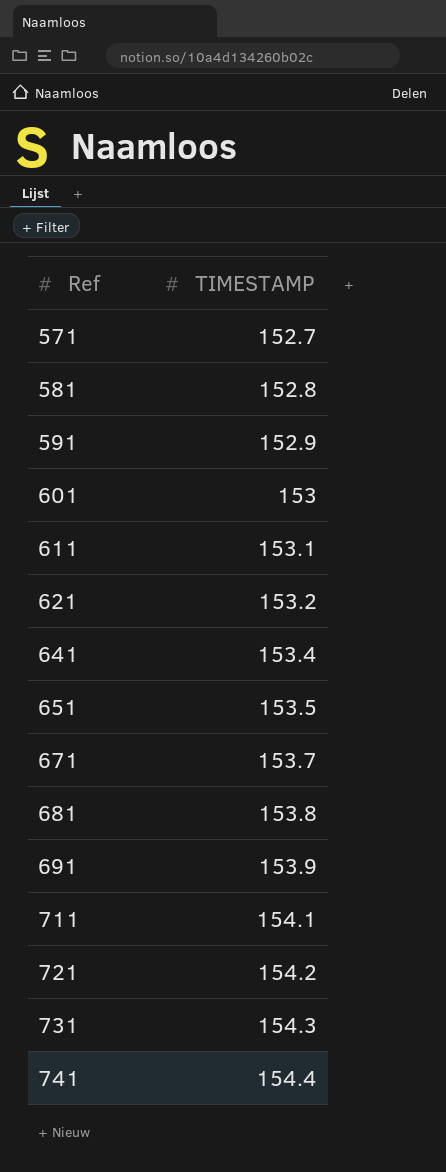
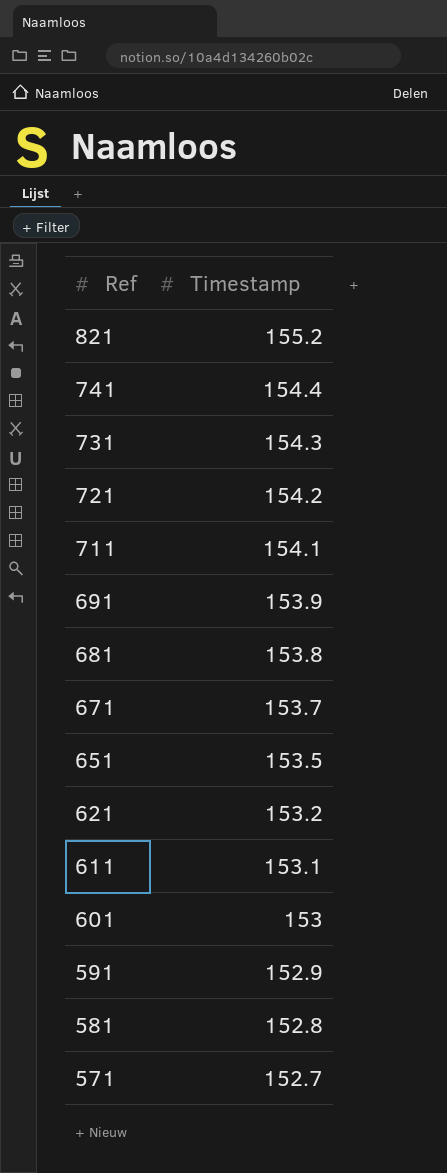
row order: Ref ascending -> Ref descending
column name: TIMESTAMP -> Timestamp
row 641: 153.4 -> none
row 821: none -> 155.2

